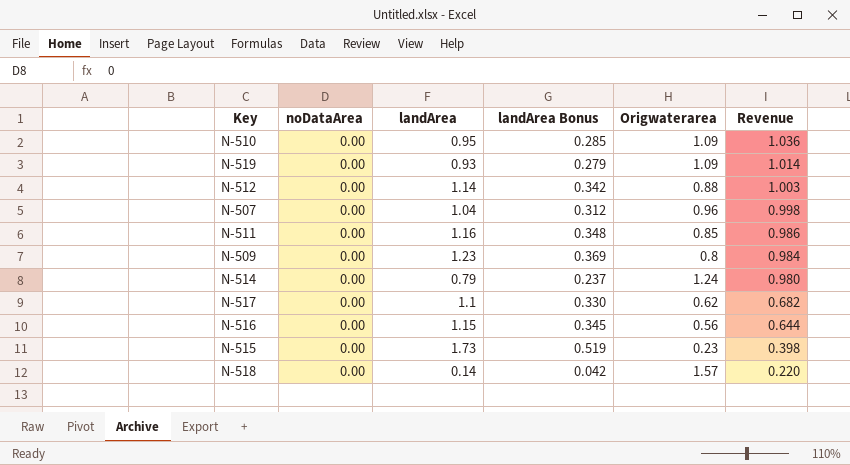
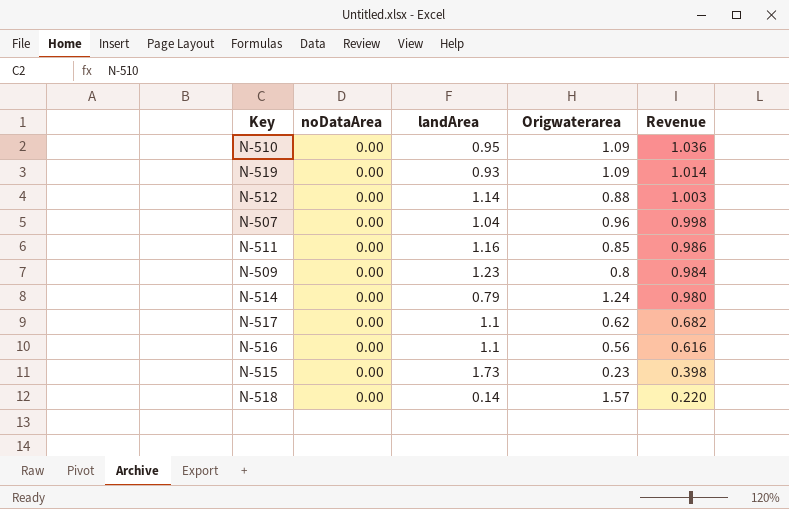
column landArea Bonus | formula: [landArea] * 0.3 -> none
N-516 | landArea: 1.15 -> 1.1
N-516 | Revenue: 0.644 -> 0.616

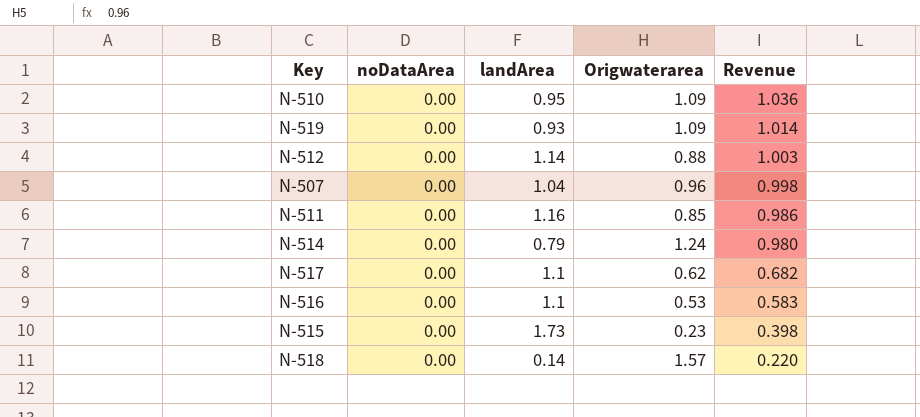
row N-509: 0.00 | 1.23 | 0.8 | 0.984 -> none
N-516 | Origwaterarea: 0.56 -> 0.53
N-516 | Revenue: 0.616 -> 0.583

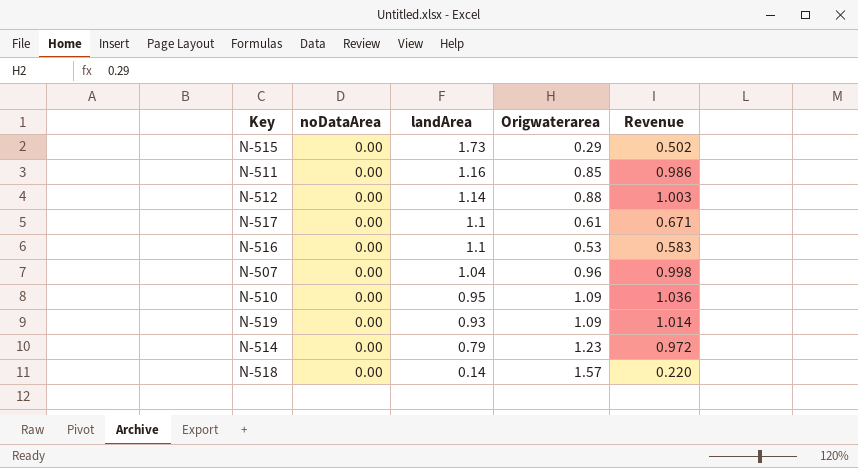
row order: Revenue descending -> landArea descending
N-515 | Origwaterarea: 0.23 -> 0.29
N-515 | Revenue: 0.398 -> 0.502
N-517 | Origwaterarea: 0.62 -> 0.61
N-517 | Revenue: 0.682 -> 0.671
N-514 | Origwaterarea: 1.24 -> 1.23
N-514 | Revenue: 0.980 -> 0.972

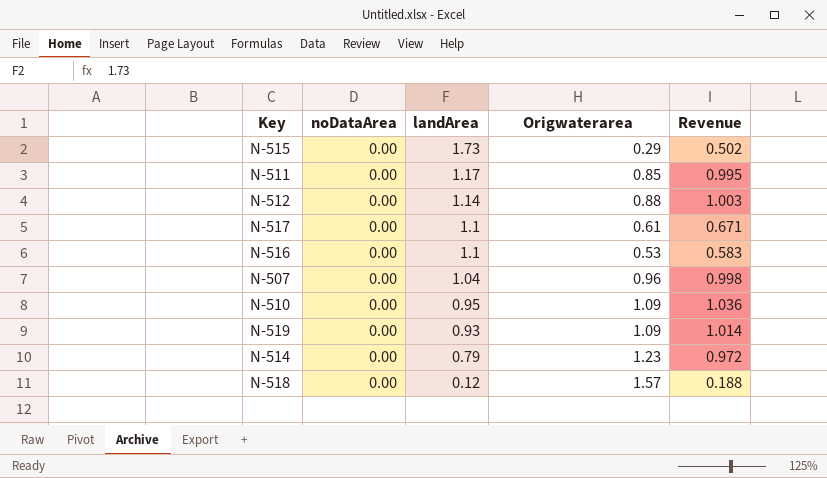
N-511 | landArea: 1.16 -> 1.17
N-511 | Revenue: 0.986 -> 0.995
N-518 | landArea: 0.14 -> 0.12
N-518 | Revenue: 0.220 -> 0.188

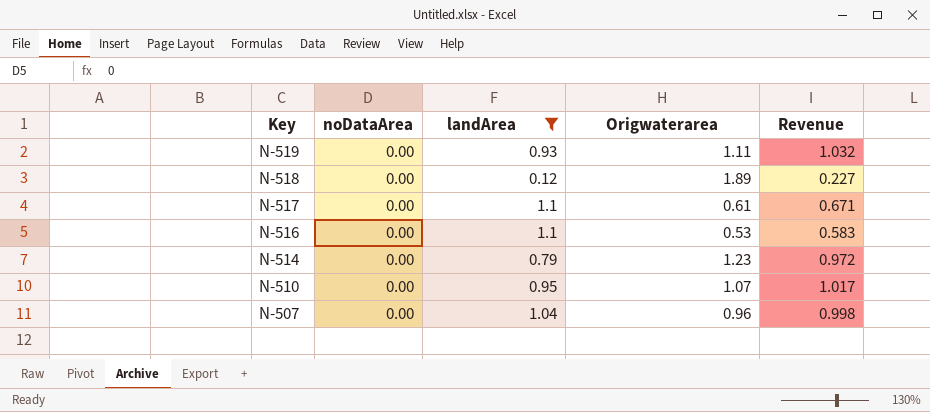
filter: none -> landArea <= 1.1
row order: landArea descending -> Key descending
N-519 | Origwaterarea: 1.09 -> 1.11
N-519 | Revenue: 1.014 -> 1.032
N-518 | Origwaterarea: 1.57 -> 1.89
N-518 | Revenue: 0.188 -> 0.227
N-510 | Origwaterarea: 1.09 -> 1.07
N-510 | Revenue: 1.036 -> 1.017

